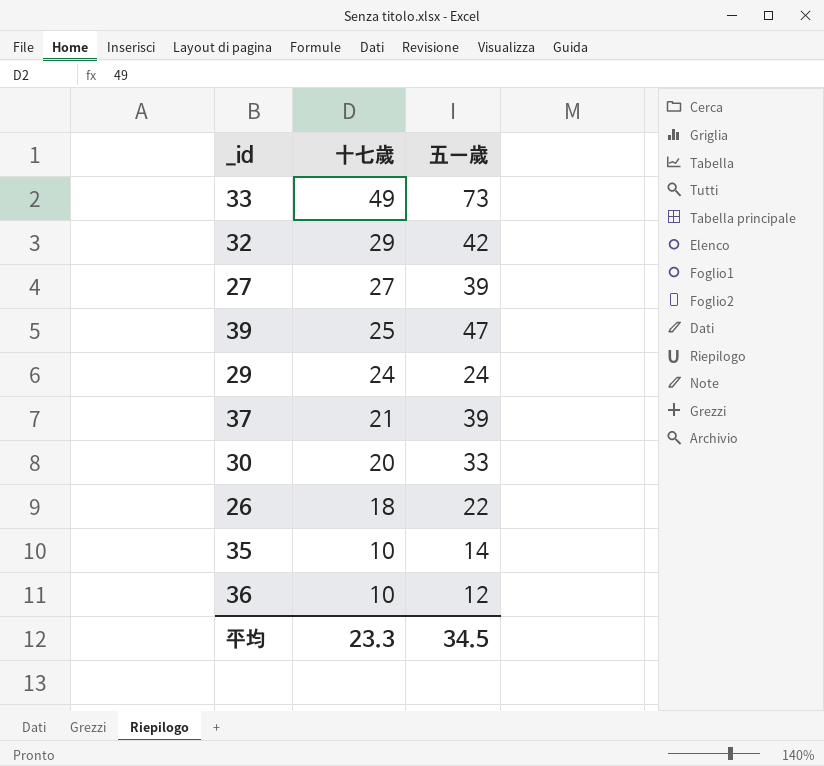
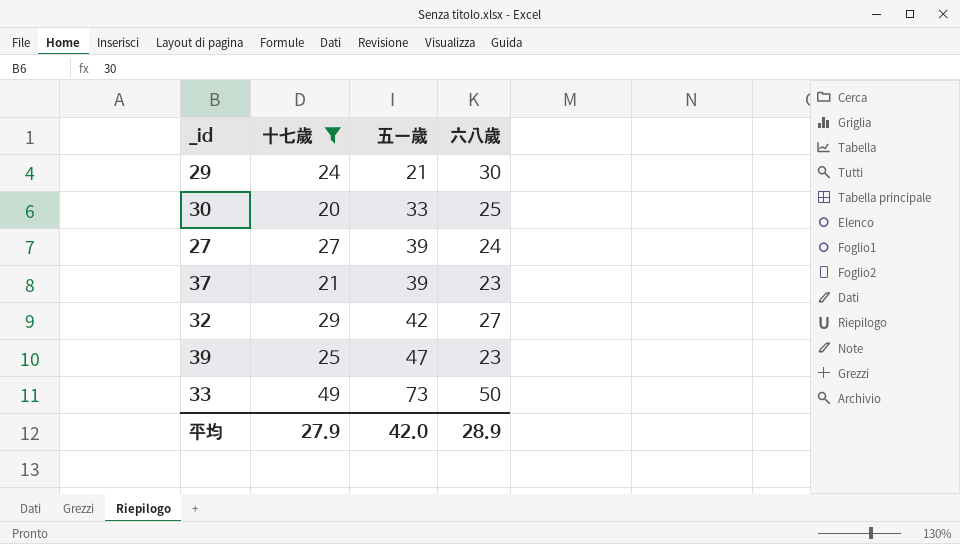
filter: none -> 十七歲 >= 20
row order: 十七歲 descending -> 五一歲 ascending
column 六八歲 | position: none -> 4
29 | 五一歲: 24 -> 21
平均 | 十七歲: 23.3 -> 27.9
平均 | 五一歲: 34.5 -> 42.0

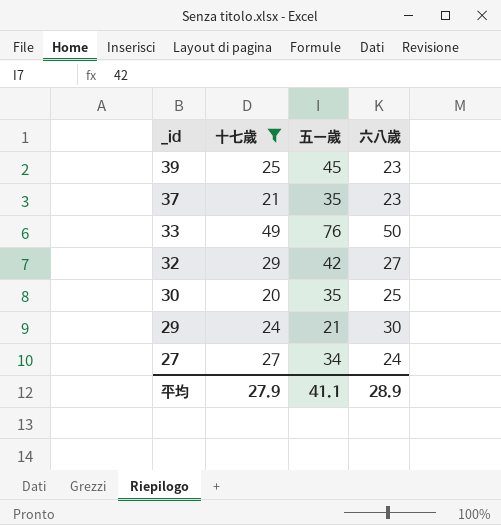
row order: 五一歲 ascending -> _id descending
39 | 五一歲: 47 -> 45
37 | 五一歲: 39 -> 35
33 | 五一歲: 73 -> 76
30 | 五一歲: 33 -> 35
27 | 五一歲: 39 -> 34
平均 | 五一歲: 42.0 -> 41.1

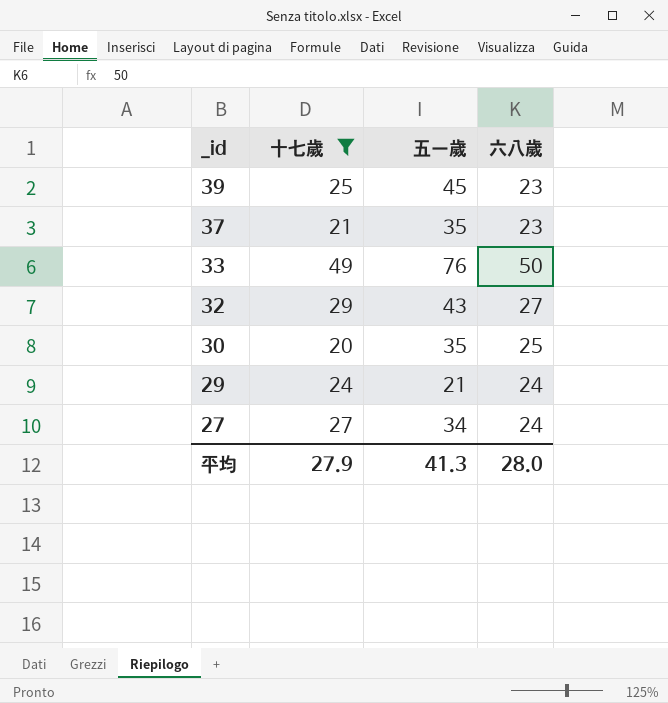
32 | 五一歲: 42 -> 43
29 | 六八歲: 30 -> 24
平均 | 五一歲: 41.1 -> 41.3
平均 | 六八歲: 28.9 -> 28.0

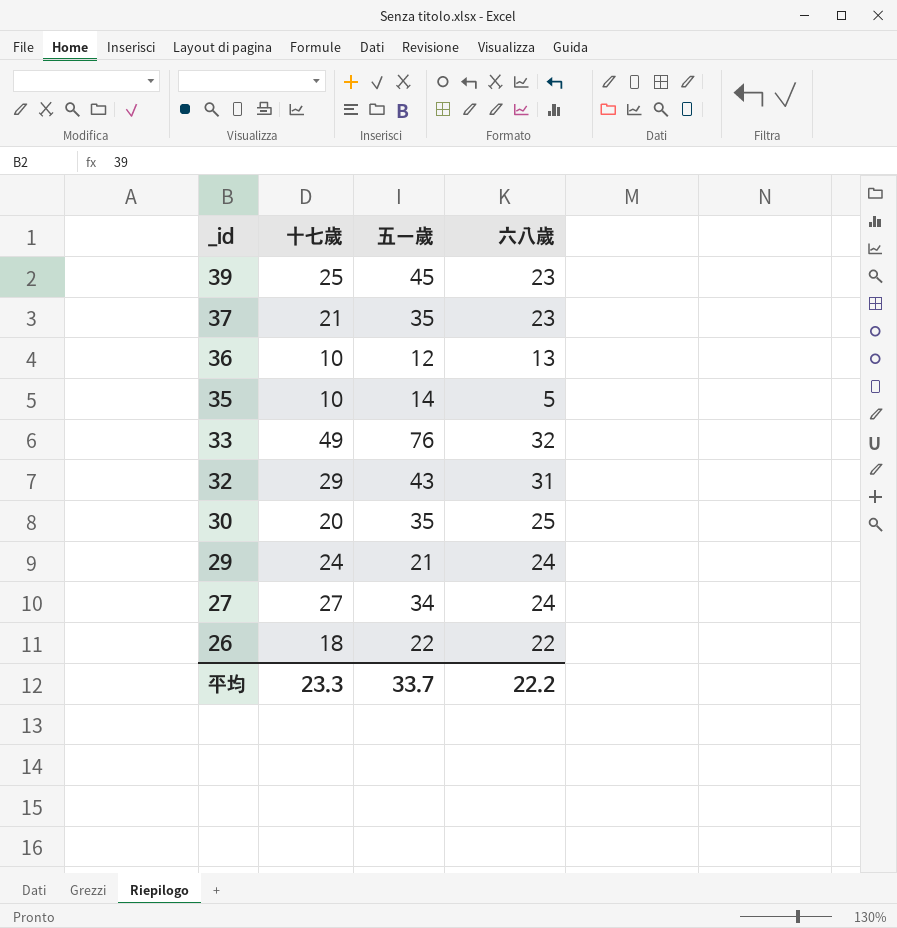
filter: 十七歲 >= 20 -> none
33 | 六八歲: 50 -> 32
32 | 六八歲: 27 -> 31
平均 | 十七歲: 27.9 -> 23.3
平均 | 五一歲: 41.3 -> 33.7
平均 | 六八歲: 28.0 -> 22.2

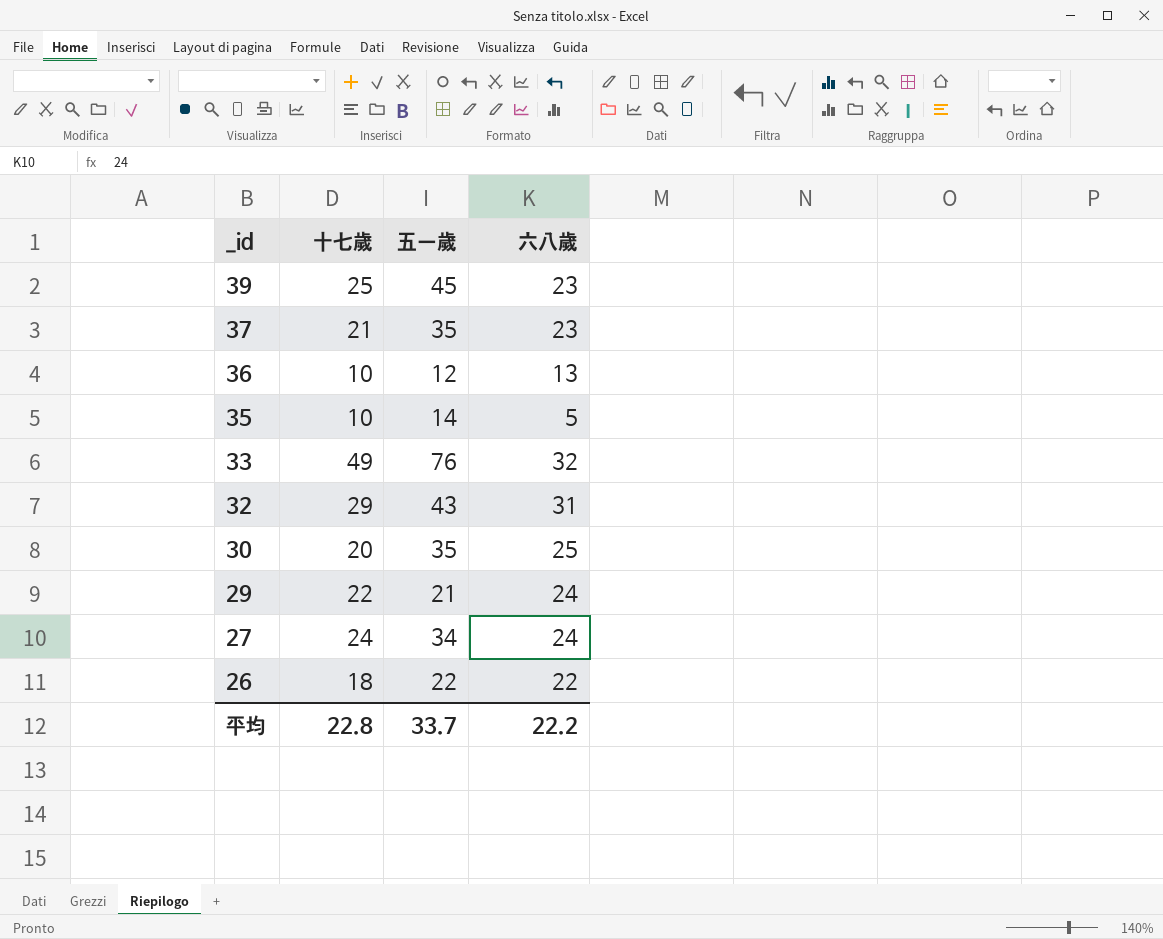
29 | 十七歲: 24 -> 22
27 | 十七歲: 27 -> 24
平均 | 十七歲: 23.3 -> 22.8

